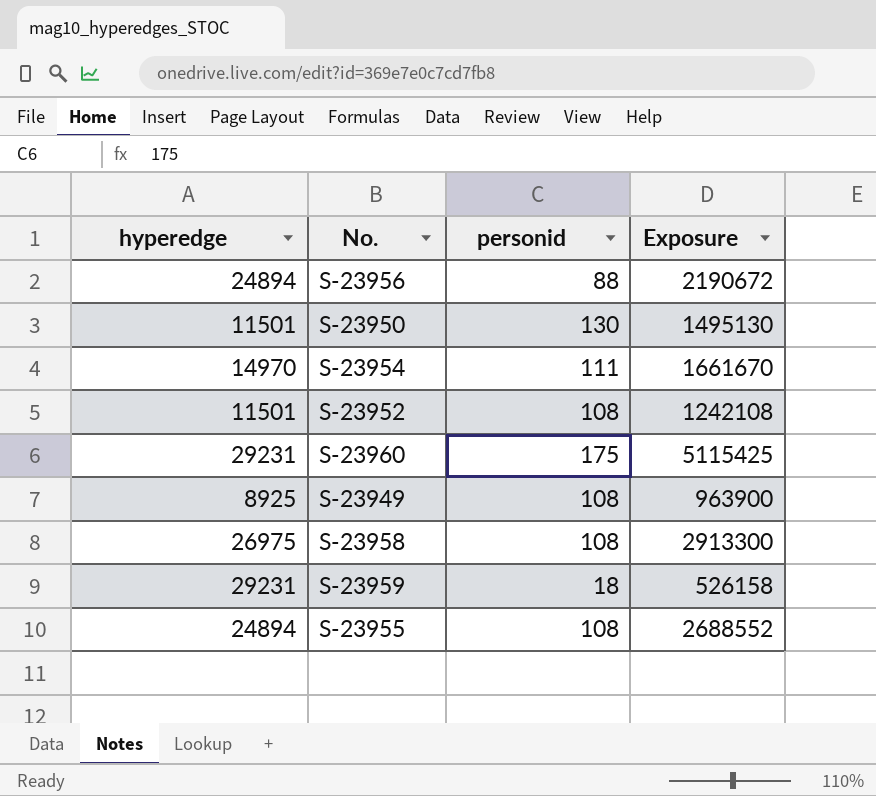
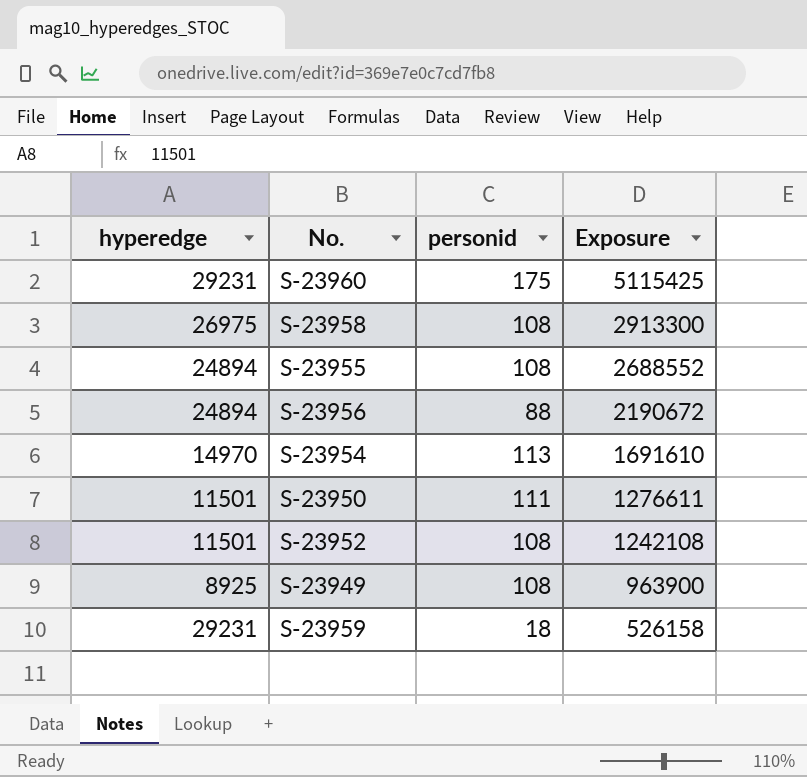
row order: none -> Exposure descending
S-23954 | personid: 111 -> 113
S-23954 | Exposure: 1661670 -> 1691610
S-23950 | personid: 130 -> 111
S-23950 | Exposure: 1495130 -> 1276611

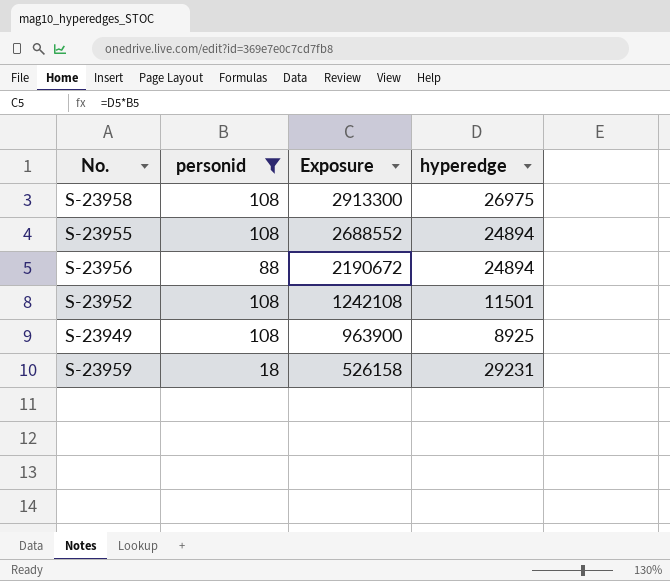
filter: none -> personid <= 108
column hyperedge | position: 1 -> 4

